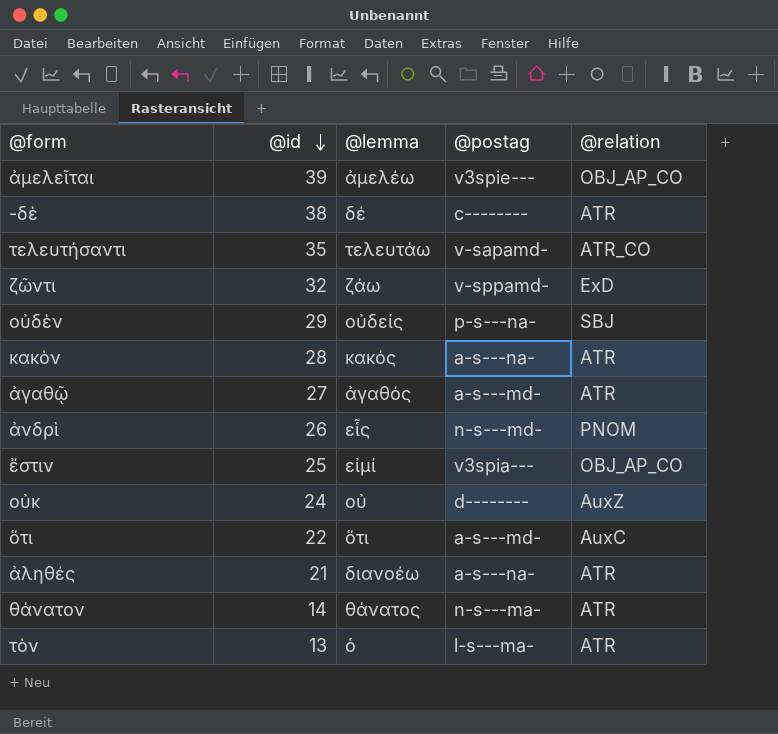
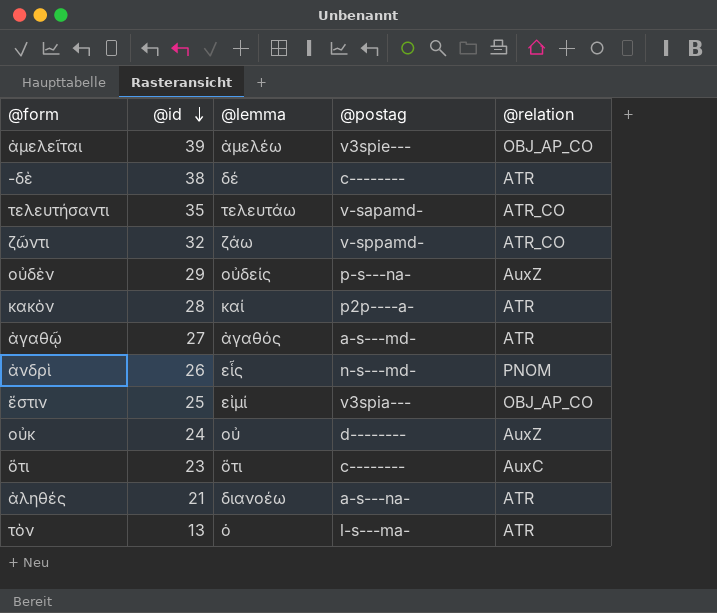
row θάνατον: 14 | θάνατος | n-s---ma- | ATR -> none
ζῶντι | @relation: ExD -> ATR_CO
οὐδὲν | @relation: SBJ -> AuxZ
κακὸν | @lemma: κακός -> καί
κακὸν | @postag: a-s---na- -> p2p----a-
ὅτι | @id: 22 -> 23
ὅτι | @postag: a-s---md- -> c--------

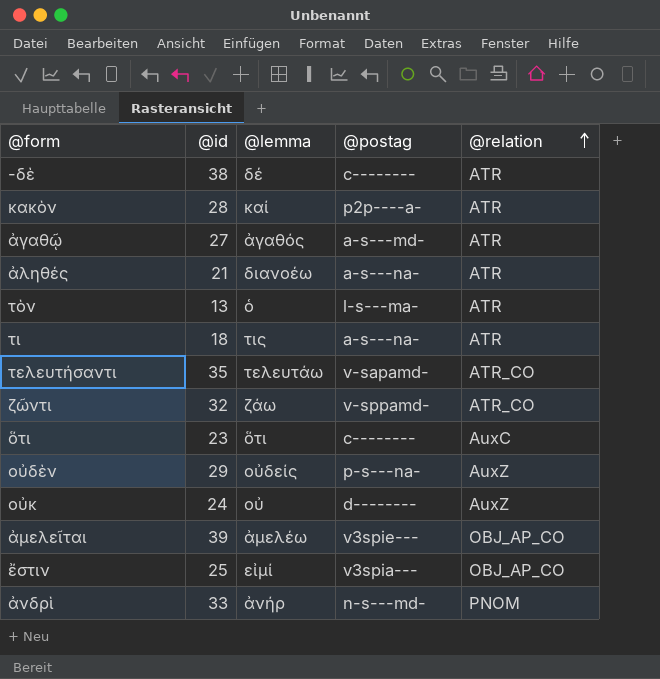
row order: @id descending -> @relation ascending
row τι: none -> 18 | τις | a-s---na- | ATR
ἀνδρὶ | @id: 26 -> 33
ἀνδρὶ | @lemma: εἷς -> ἀνήρ

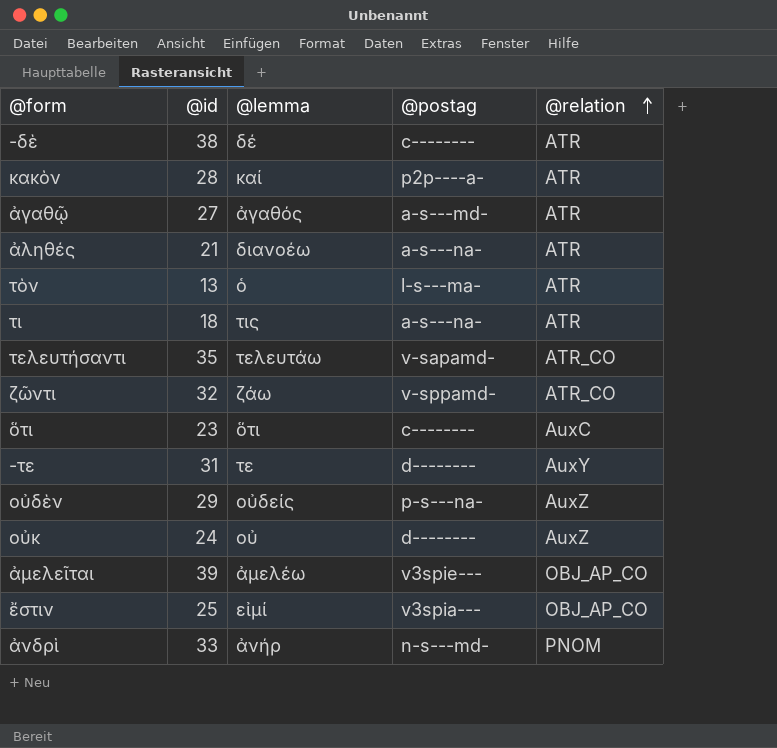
row -τε: none -> 31 | τε | d-------- | AuxY

